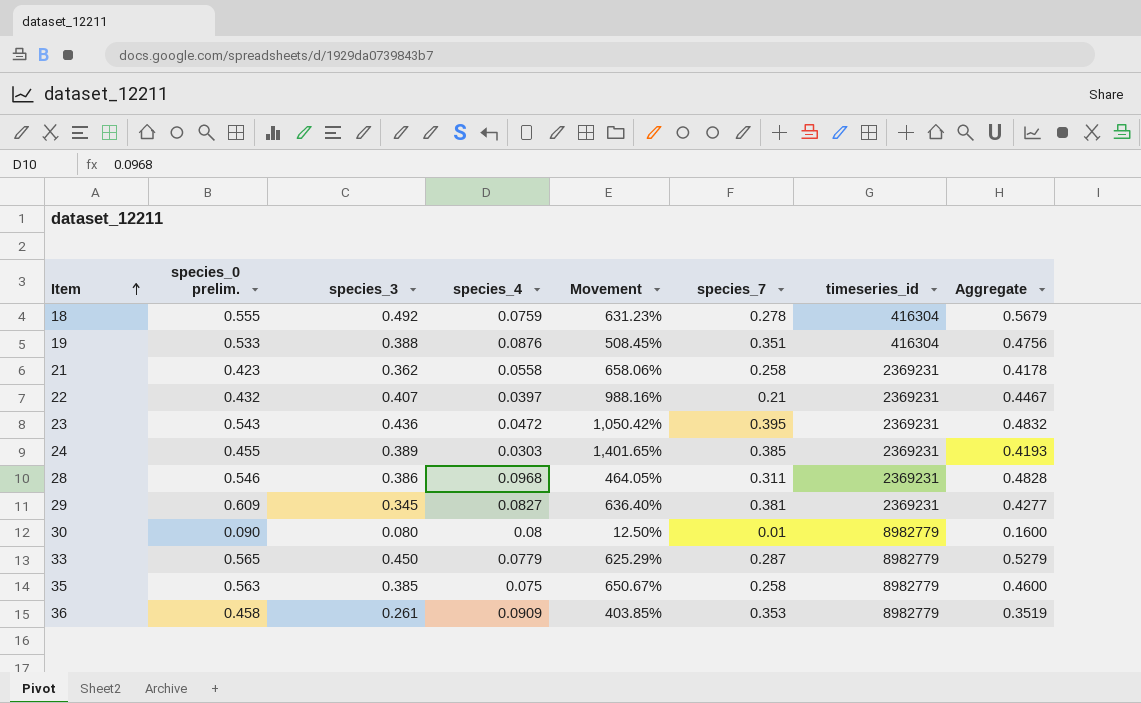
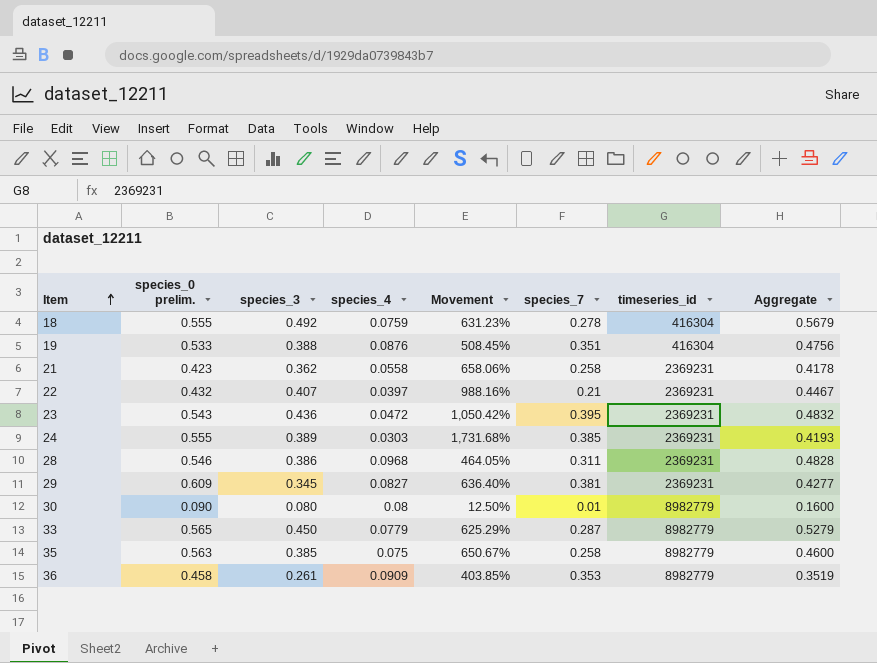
24 | species_0 prelim.: 0.455 -> 0.555
24 | Movement: 1,401.65% -> 1,731.68%

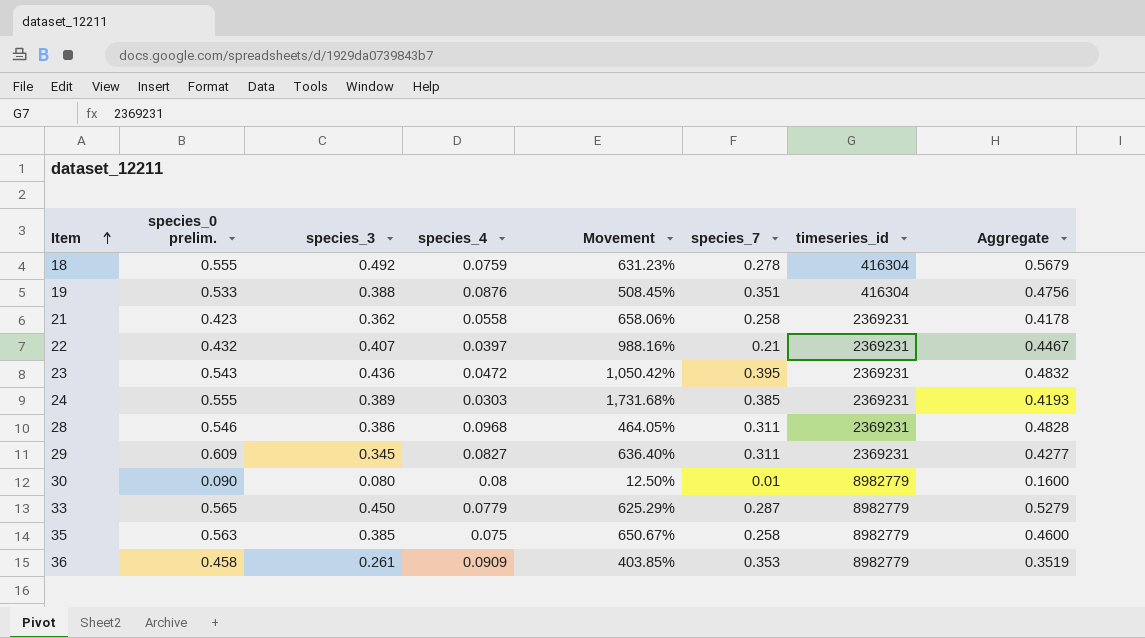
29 | species_7: 0.381 -> 0.311

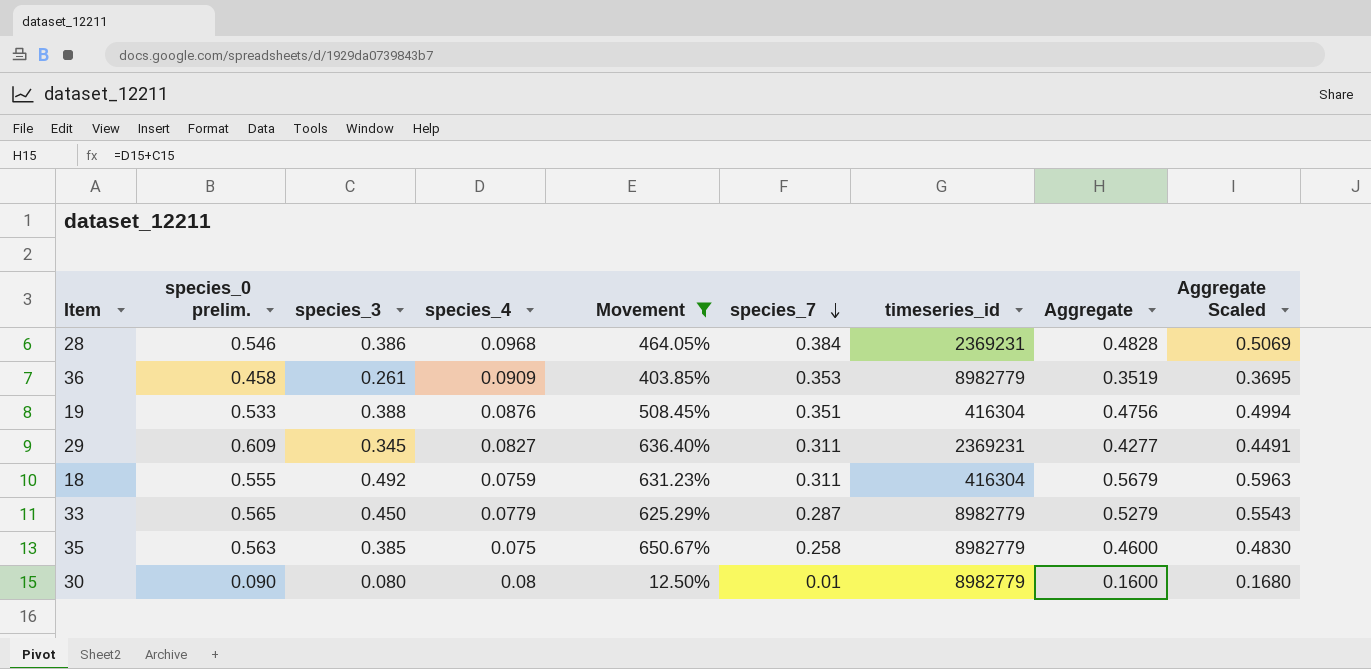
filter: none -> Movement <= 650.67%
row order: Item ascending -> species_7 descending
column Aggregate Scaled | formula: none -> [Aggregate] * 1.05
28 | species_7: 0.311 -> 0.384
18 | species_7: 0.278 -> 0.311

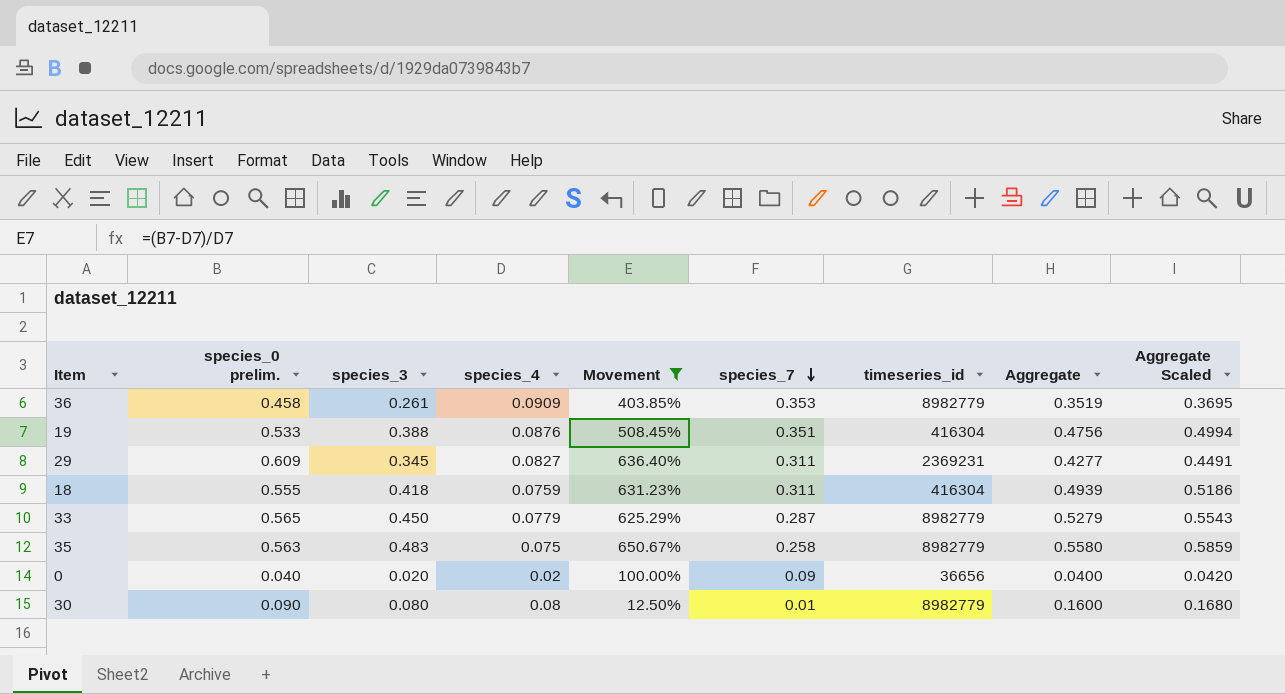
row 28: 0.546 | 0.386 | 0.0968 | 464.05% | 0.384 | 2369231 | 0.4828 | 0.5069 -> none
18 | species_3: 0.492 -> 0.418
18 | Aggregate: 0.5679 -> 0.4939
18 | Aggregate Scaled: 0.5963 -> 0.5186
35 | species_3: 0.385 -> 0.483
35 | Aggregate: 0.4600 -> 0.5580
35 | Aggregate Scaled: 0.4830 -> 0.5859
row 0: none -> 0.040 | 0.020 | 0.02 | 100.00% | 0.09 | 36656 | 0.0400 | 0.0420

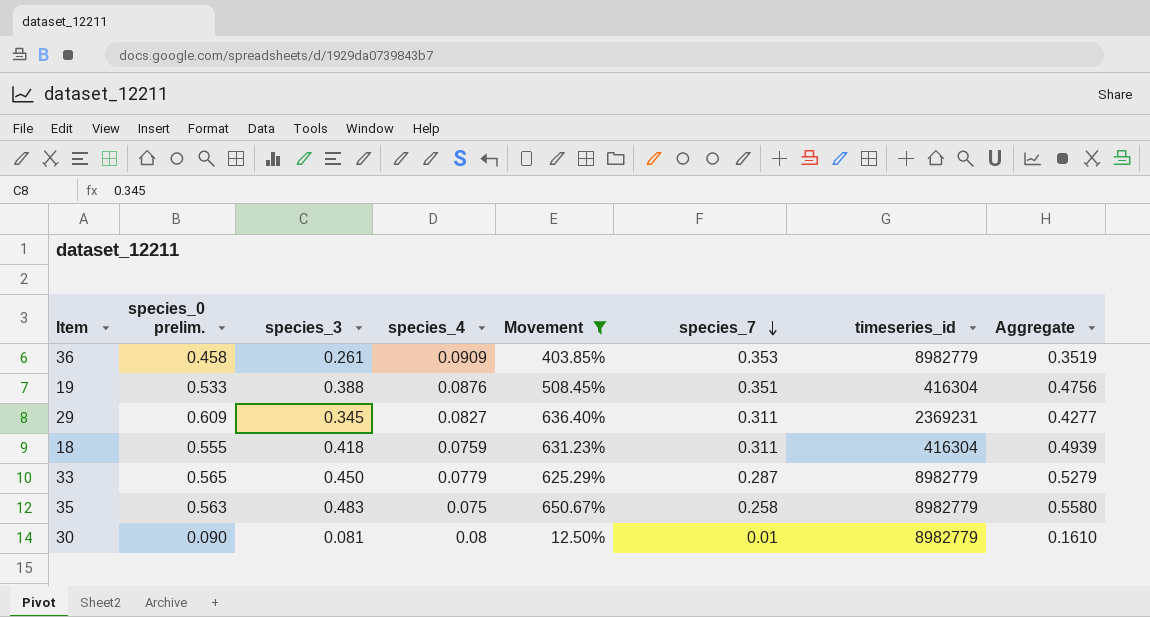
column Aggregate Scaled | formula: [Aggregate] * 1.05 -> none
row 0: 0.040 | 0.020 | 0.02 | 100.00% | 0.09 | 36656 | 0.0400 | 0.0420 -> none
30 | species_3: 0.080 -> 0.081
30 | Aggregate: 0.1600 -> 0.1610

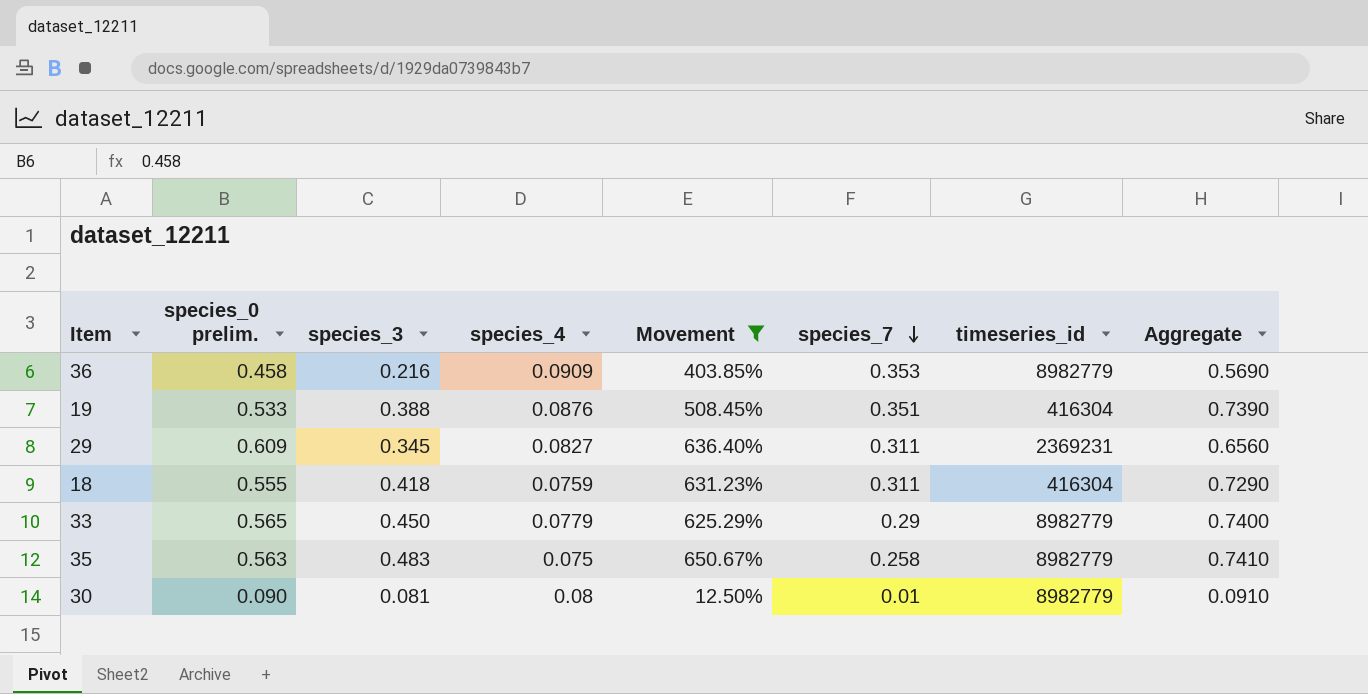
column Aggregate | formula: [species_3] + [species_4] -> [species_3] + [species_7]
36 | species_3: 0.261 -> 0.216
33 | species_7: 0.287 -> 0.29

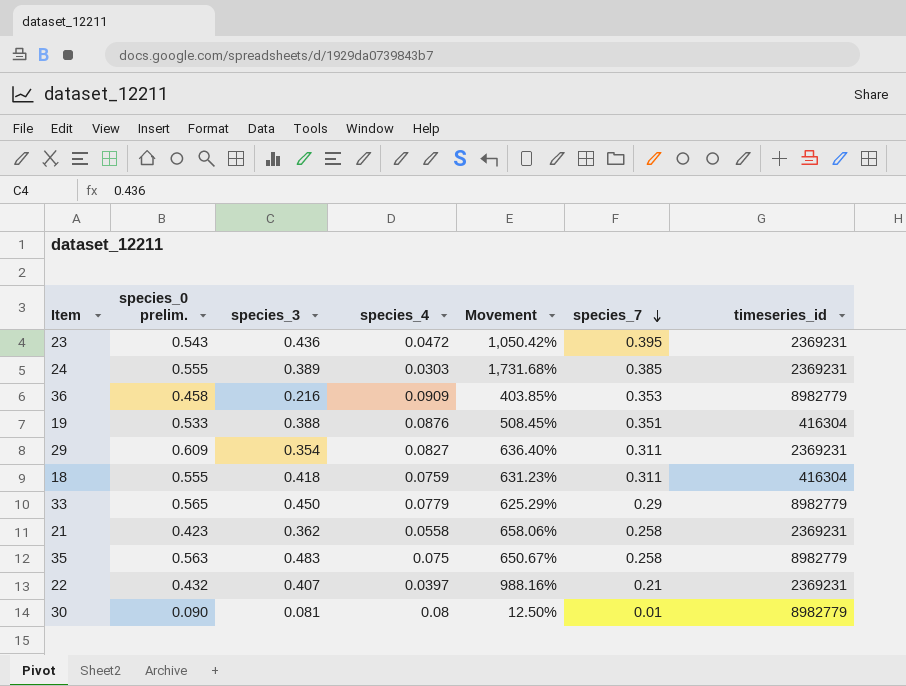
filter: Movement <= 650.67% -> none
column Aggregate | formula: [species_3] + [species_7] -> none
29 | species_3: 0.345 -> 0.354

